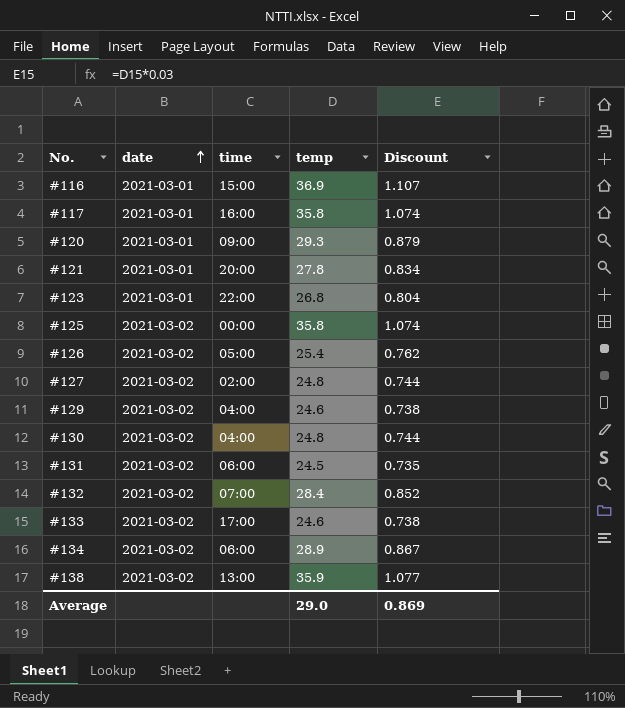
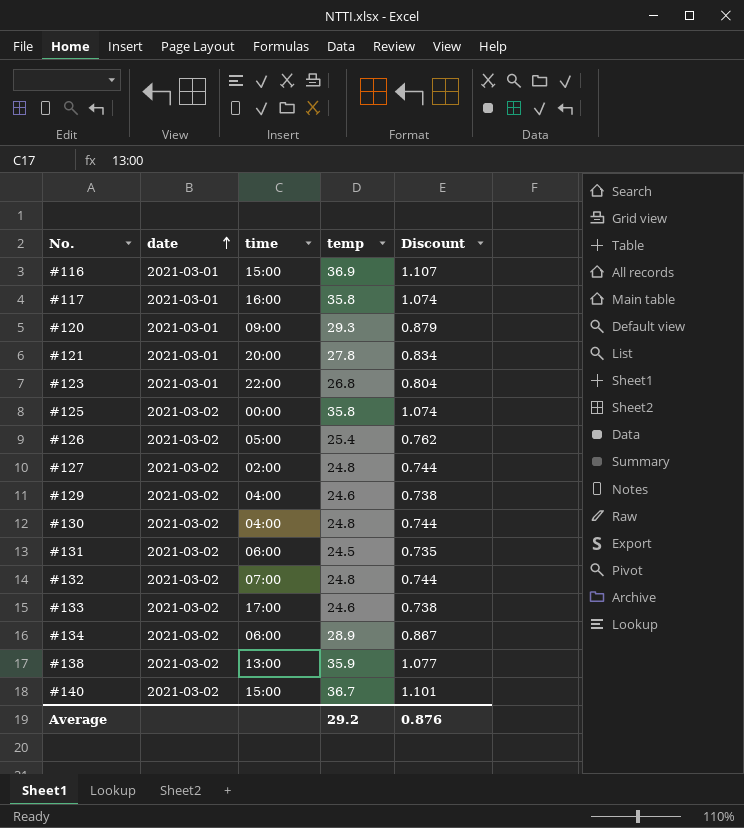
#132 | temp: 28.4 -> 24.8
#132 | Discount: 0.852 -> 0.744
row #140: none -> 2021-03-02 | 15:00 | 36.7 | 1.101
Average | temp: 29.0 -> 29.2
Average | Discount: 0.869 -> 0.876

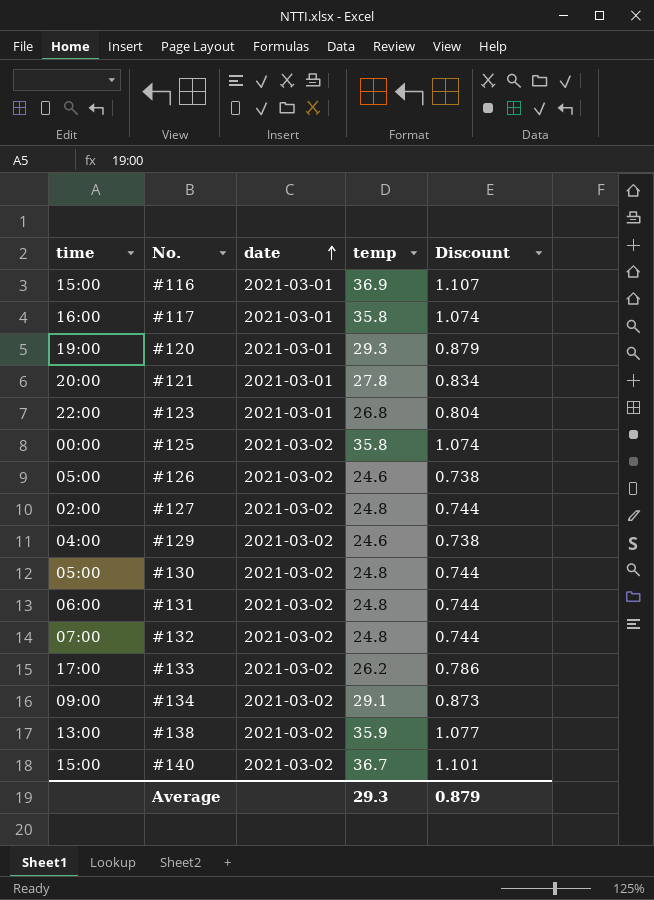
column time | position: 3 -> 1
#120 | time: 09:00 -> 19:00
#126 | temp: 25.4 -> 24.6
#126 | Discount: 0.762 -> 0.738
#130 | time: 04:00 -> 05:00
#131 | temp: 24.5 -> 24.8
#131 | Discount: 0.735 -> 0.744
#133 | temp: 24.6 -> 26.2
#133 | Discount: 0.738 -> 0.786
#134 | time: 06:00 -> 09:00
#134 | temp: 28.9 -> 29.1
#134 | Discount: 0.867 -> 0.873
Average | temp: 29.2 -> 29.3
Average | Discount: 0.876 -> 0.879

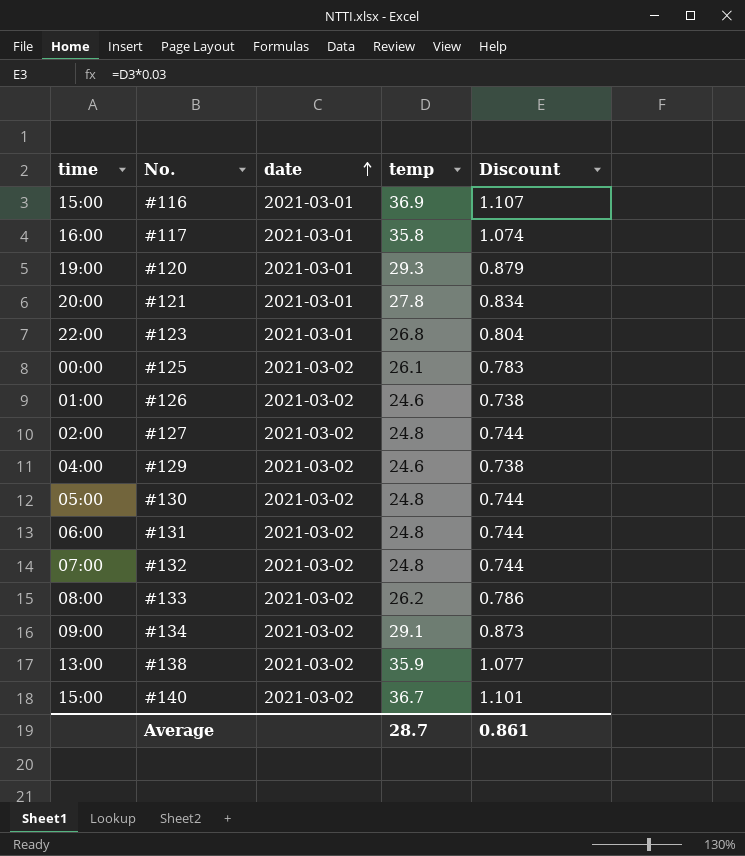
#125 | temp: 35.8 -> 26.1
#125 | Discount: 1.074 -> 0.783
#126 | time: 05:00 -> 01:00
#133 | time: 17:00 -> 08:00
Average | temp: 29.3 -> 28.7
Average | Discount: 0.879 -> 0.861

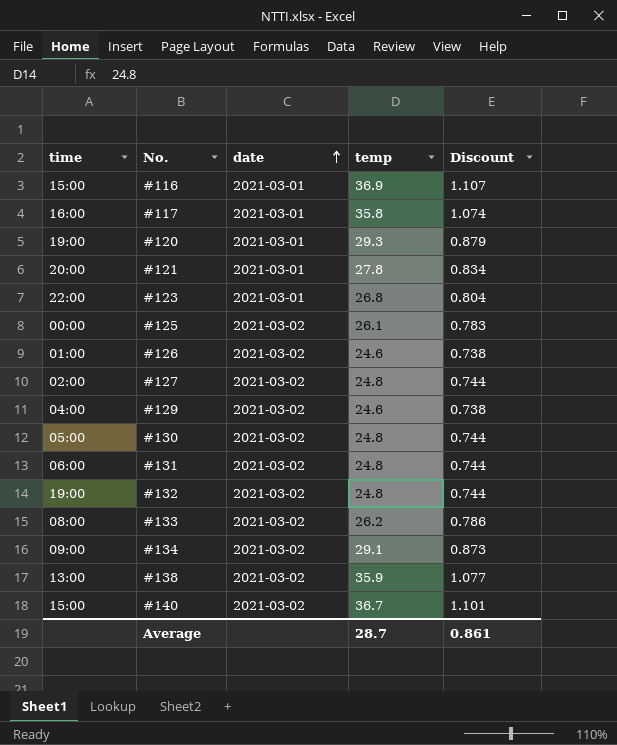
#132 | time: 07:00 -> 19:00

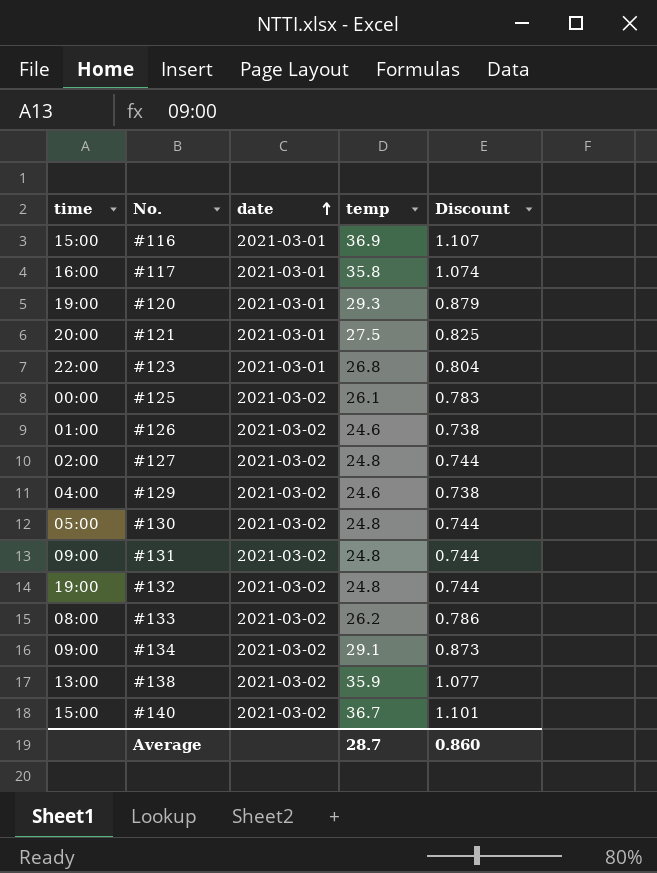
#121 | temp: 27.8 -> 27.5
#121 | Discount: 0.834 -> 0.825
#131 | time: 06:00 -> 09:00
Average | Discount: 0.861 -> 0.860

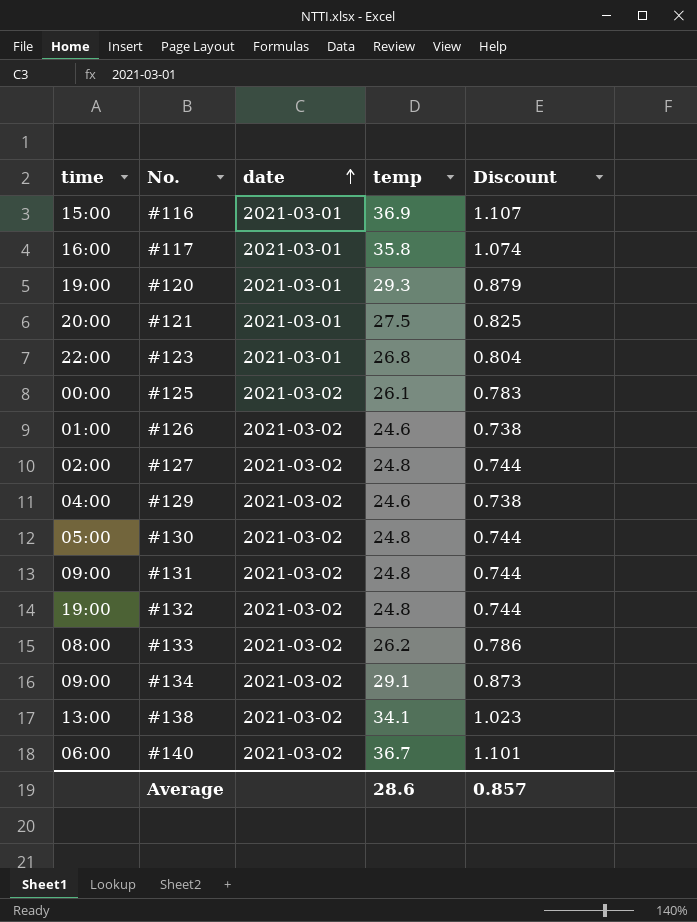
#138 | temp: 35.9 -> 34.1
#138 | Discount: 1.077 -> 1.023
#140 | time: 15:00 -> 06:00
Average | temp: 28.7 -> 28.6
Average | Discount: 0.860 -> 0.857

